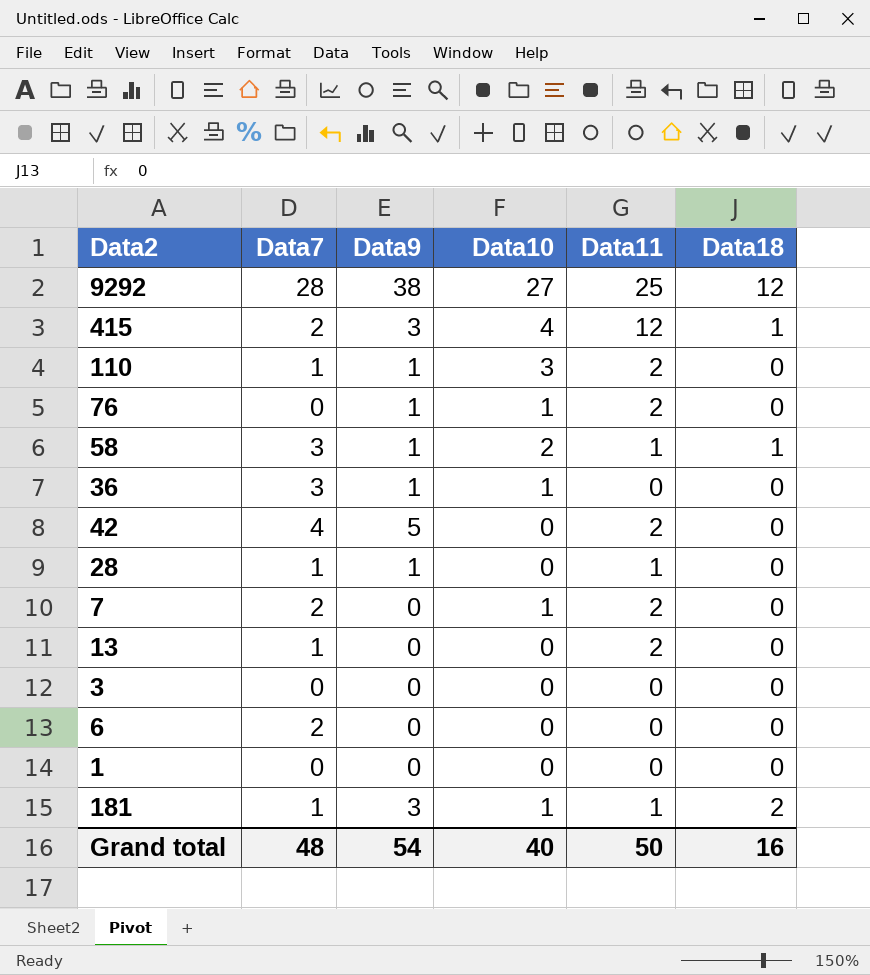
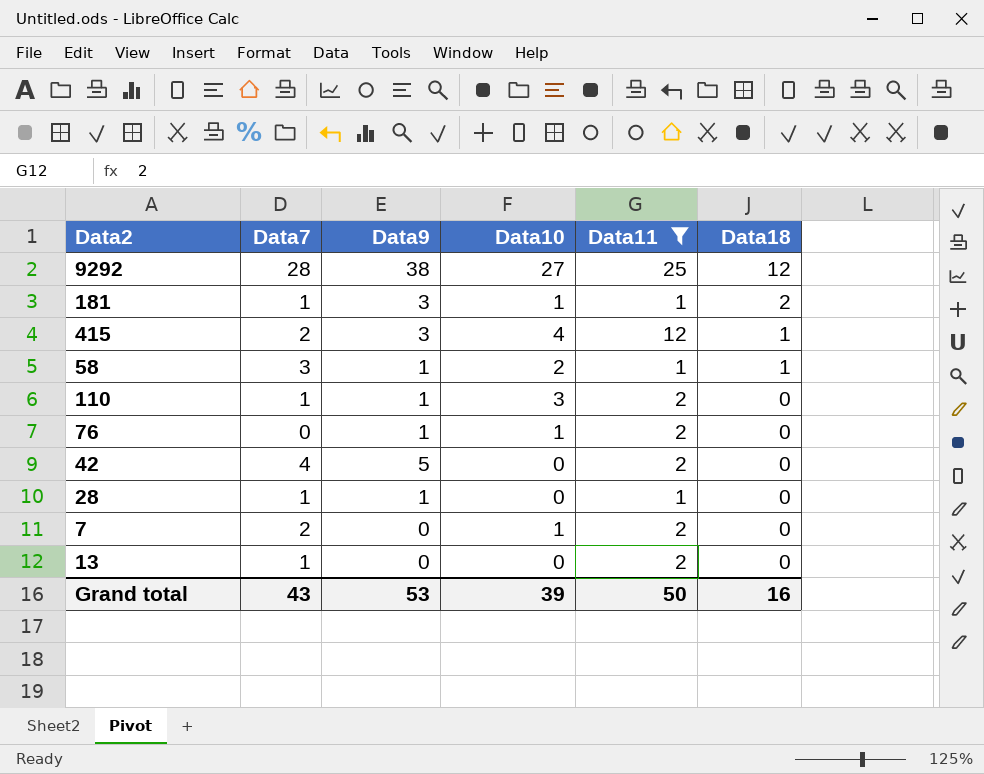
filter: none -> Data11 != 0
row order: none -> Data18 descending
Grand total | Data7: 48 -> 43
Grand total | Data9: 54 -> 53
Grand total | Data10: 40 -> 39

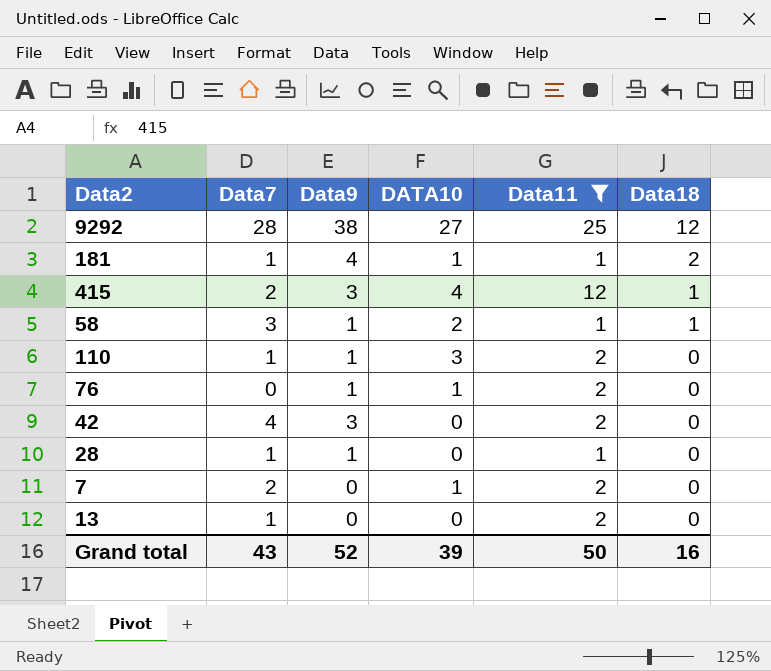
column name: Data10 -> DATA10
181 | Data9: 3 -> 4
42 | Data9: 5 -> 3
Grand total | Data9: 53 -> 52

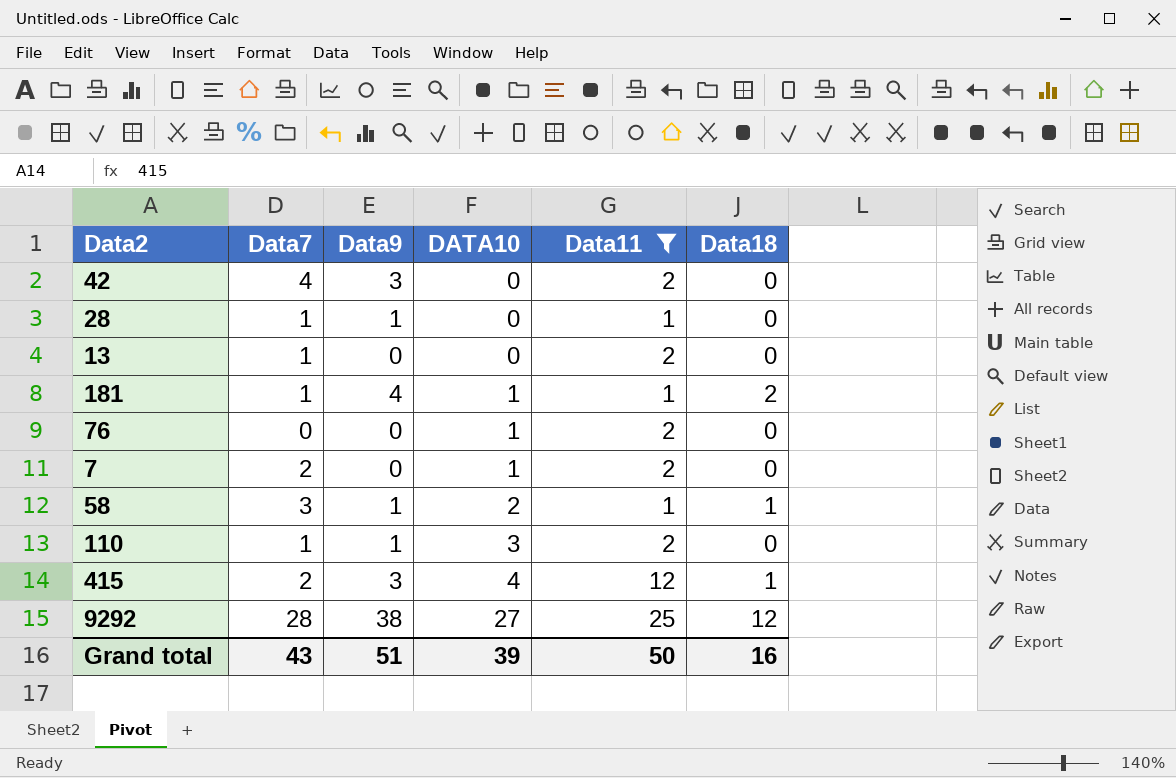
row order: Data18 descending -> DATA10 ascending
76 | Data9: 1 -> 0
Grand total | Data9: 52 -> 51

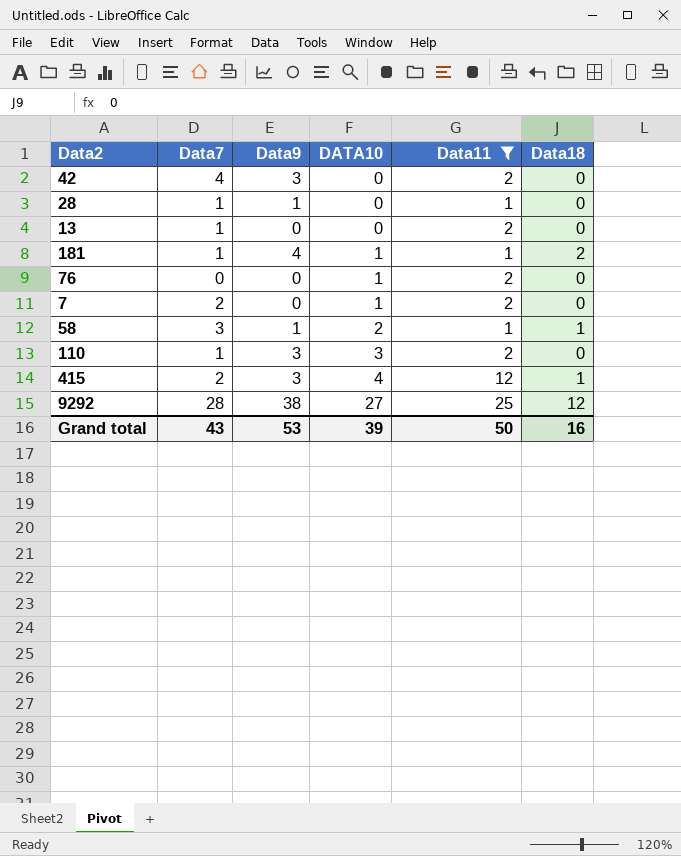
110 | Data9: 1 -> 3
Grand total | Data9: 51 -> 53

